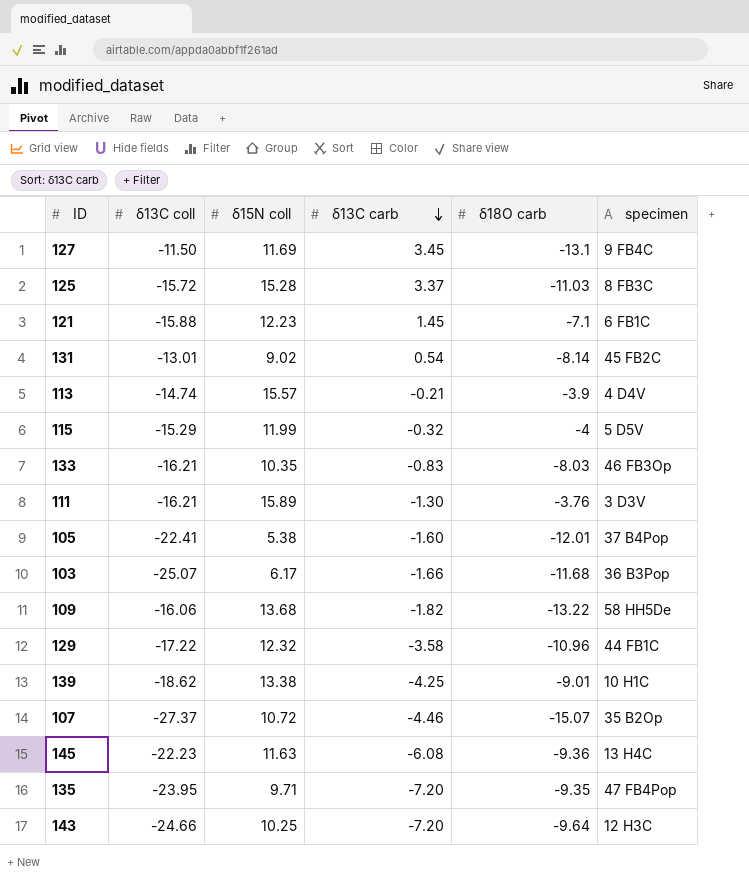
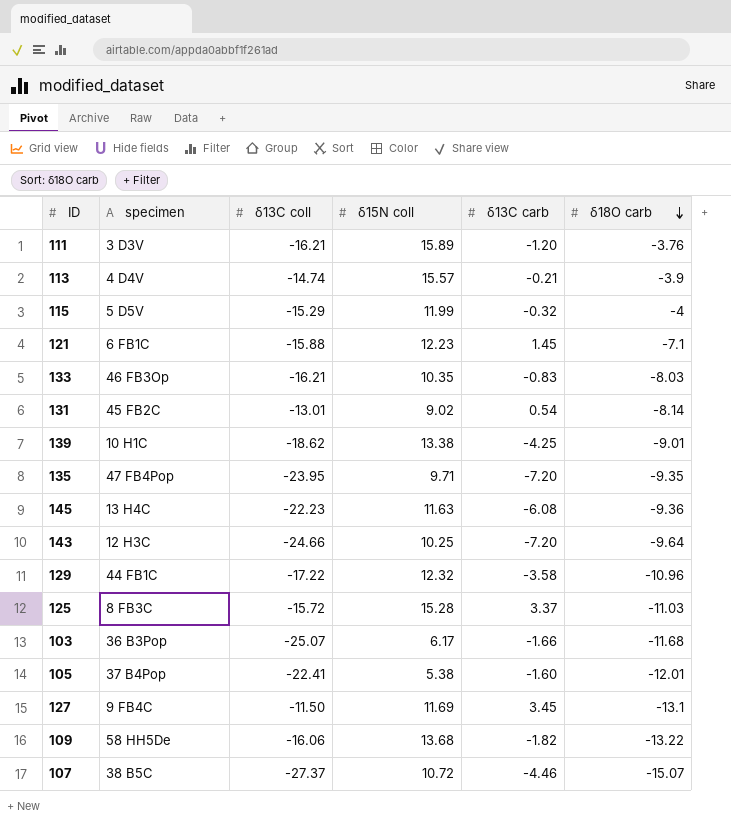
row order: δ13C carb descending -> δ18O carb descending
column specimen | position: 6 -> 2
111 | δ13C carb: -1.30 -> -1.20
107 | specimen: 35 B2Op -> 38 B5C

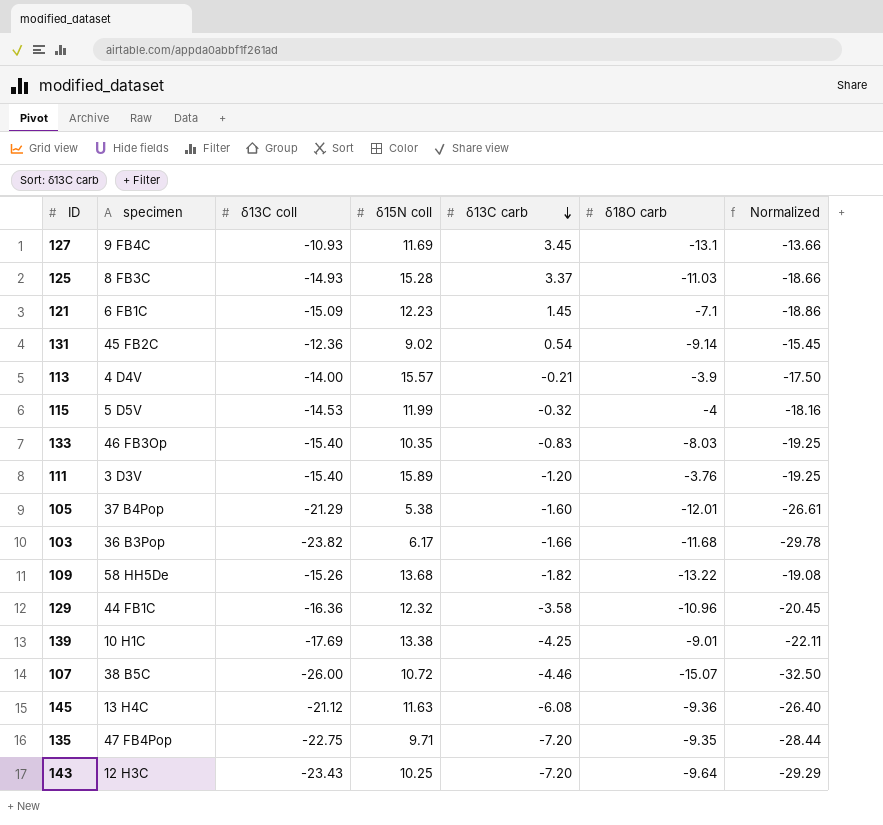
row order: δ18O carb descending -> δ13C carb descending
column Normalized | formula: none -> [δ13C coll] * 1.25
127 | δ13C coll: -11.50 -> -10.93
125 | δ13C coll: -15.72 -> -14.93
121 | δ13C coll: -15.88 -> -15.09
131 | δ13C coll: -13.01 -> -12.36
131 | δ18O carb: -8.14 -> -9.14
113 | δ13C coll: -14.74 -> -14.00
115 | δ13C coll: -15.29 -> -14.53
133 | δ13C coll: -16.21 -> -15.40
111 | δ13C coll: -16.21 -> -15.40
105 | δ13C coll: -22.41 -> -21.29
103 | δ13C coll: -25.07 -> -23.82
109 | δ13C coll: -16.06 -> -15.26
129 | δ13C coll: -17.22 -> -16.36
139 | δ13C coll: -18.62 -> -17.69
107 | δ13C coll: -27.37 -> -26.00
145 | δ13C coll: -22.23 -> -21.12
135 | δ13C coll: -23.95 -> -22.75
143 | δ13C coll: -24.66 -> -23.43

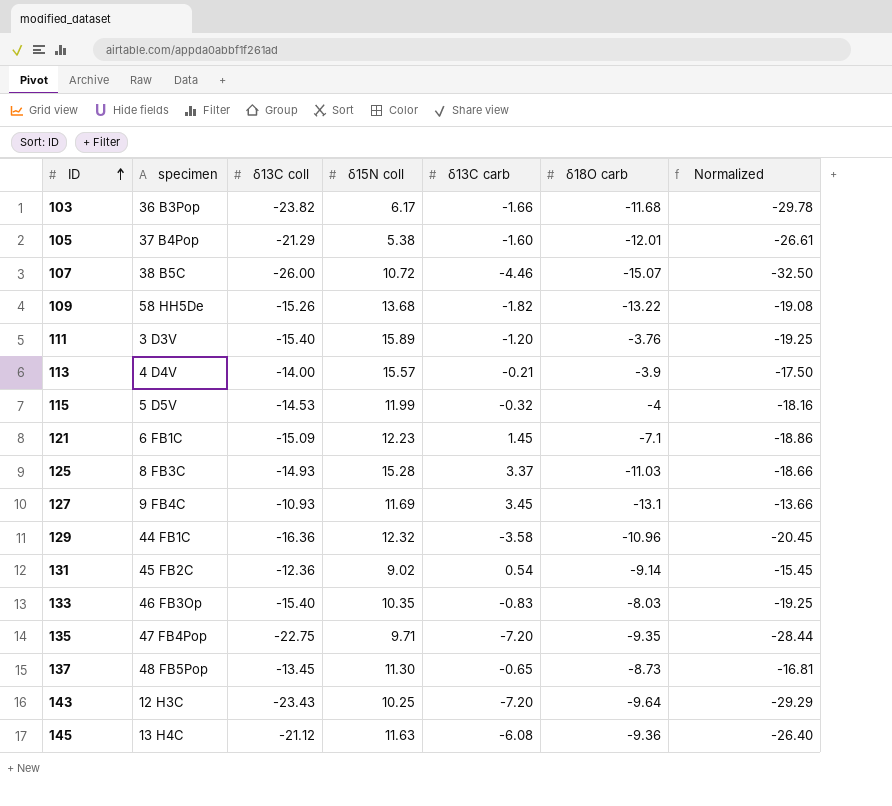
row order: δ13C carb descending -> ID ascending
row 139: 10 H1C | -17.69 | 13.38 | -4.25 | -9.01 | -22.11 -> none
row 137: none -> 48 FB5Pop | -13.45 | 11.30 | -0.65 | -8.73 | -16.81

